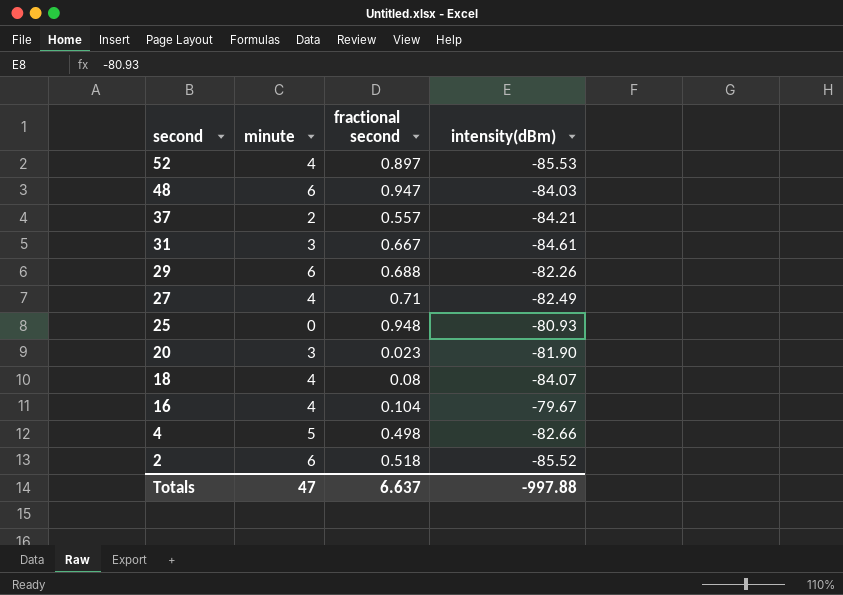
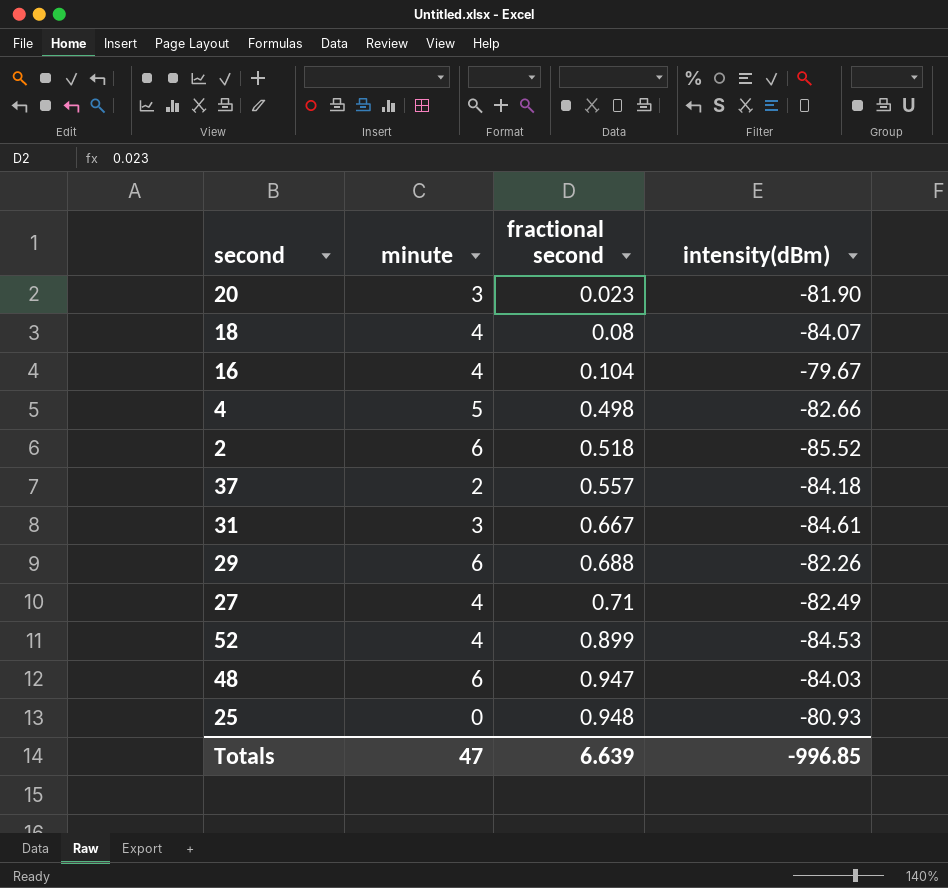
row order: second descending -> fractional second ascending
37 | intensity(dBm): -84.21 -> -84.18
52 | fractional second: 0.897 -> 0.899
52 | intensity(dBm): -85.53 -> -84.53
Totals | fractional second: 6.637 -> 6.639
Totals | intensity(dBm): -997.88 -> -996.85

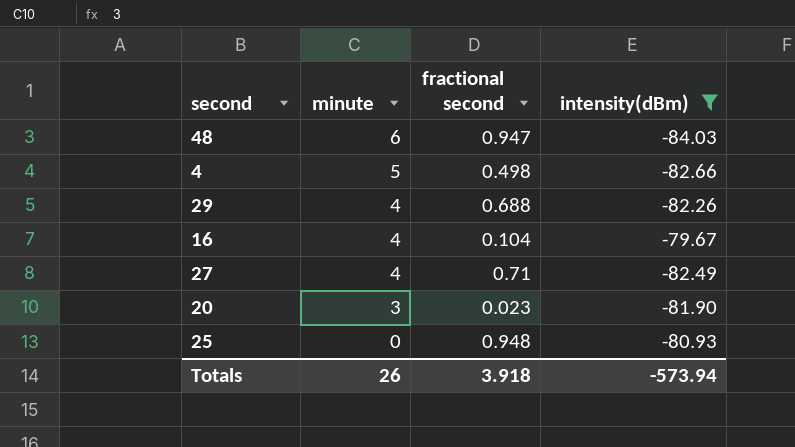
filter: none -> intensity(dBm) >= -84.03
row order: fractional second ascending -> minute descending
29 | minute: 6 -> 4
Totals | minute: 47 -> 26
Totals | fractional second: 6.639 -> 3.918
Totals | intensity(dBm): -996.85 -> -573.94

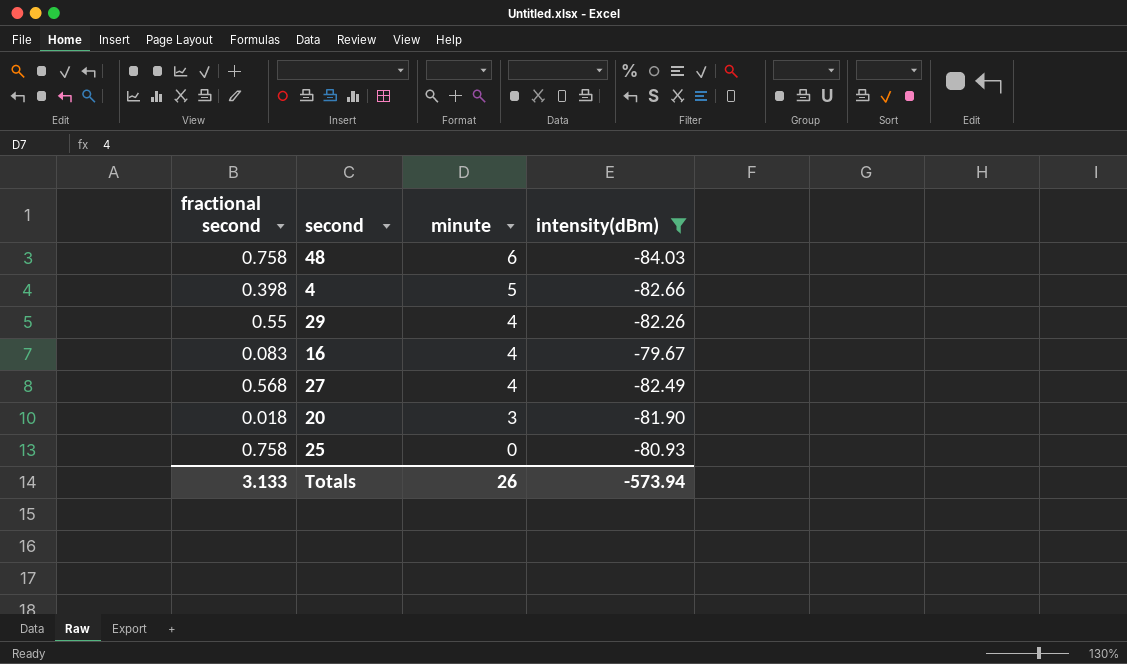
column fractional second | position: 3 -> 1
48 | fractional second: 0.947 -> 0.758
4 | fractional second: 0.498 -> 0.398
29 | fractional second: 0.688 -> 0.55
16 | fractional second: 0.104 -> 0.083
27 | fractional second: 0.71 -> 0.568
20 | fractional second: 0.023 -> 0.018
25 | fractional second: 0.948 -> 0.758
Totals | fractional second: 3.918 -> 3.133

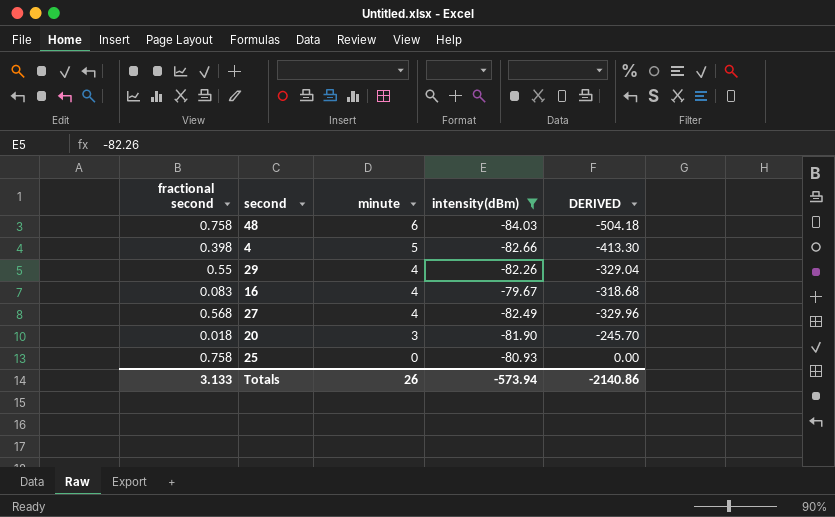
column DERIVED | formula: none -> [minute] * [intensity(dBm)]

